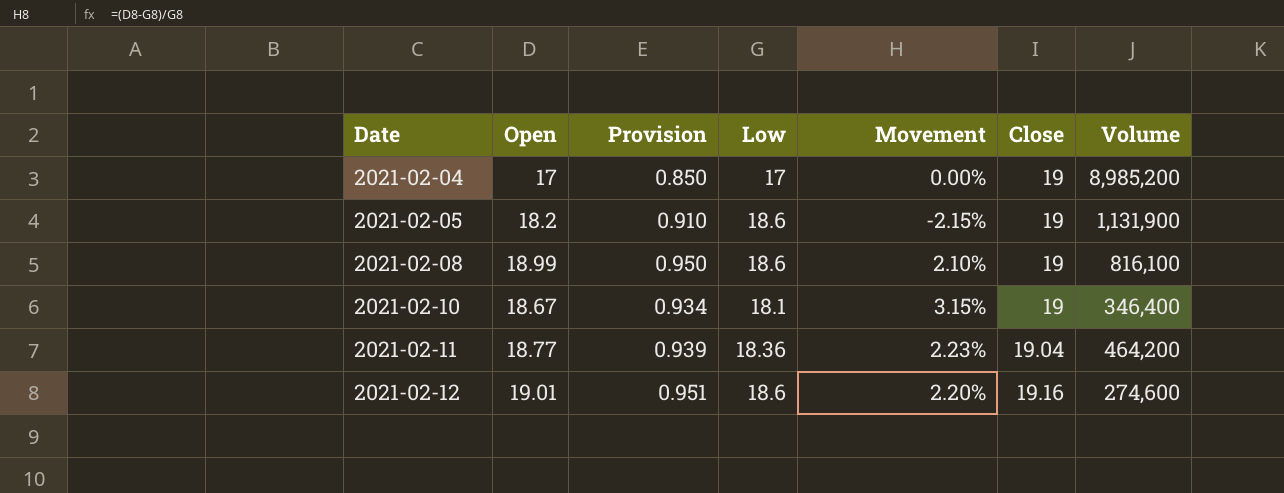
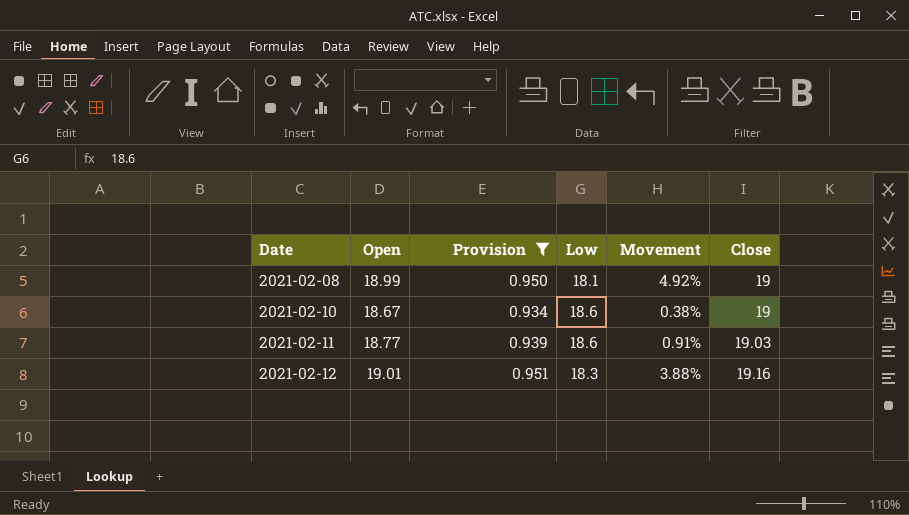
filter: none -> Provision >= 0.934
column Volume | position: 7 -> none
2021-02-08 | Low: 18.6 -> 18.1
2021-02-08 | Movement: 2.10% -> 4.92%
2021-02-10 | Low: 18.1 -> 18.6
2021-02-10 | Movement: 3.15% -> 0.38%
2021-02-11 | Low: 18.36 -> 18.6
2021-02-11 | Movement: 2.23% -> 0.91%
2021-02-11 | Close: 19.04 -> 19.03
2021-02-12 | Low: 18.6 -> 18.3
2021-02-12 | Movement: 2.20% -> 3.88%

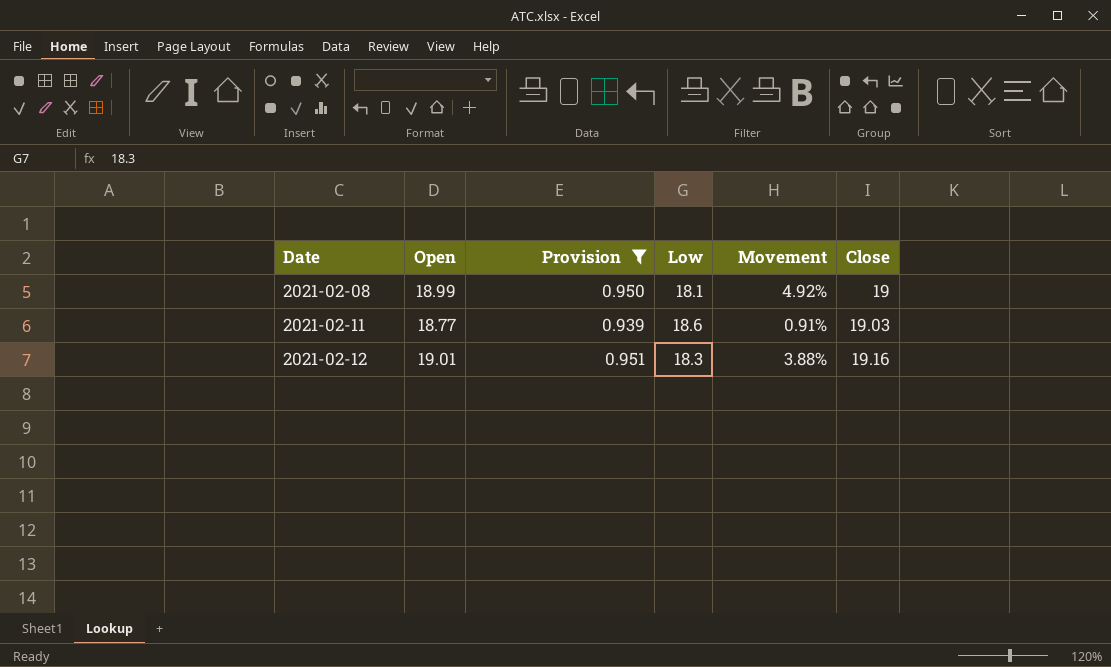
row 2021-02-10: 18.67 | 0.934 | 18.6 | 0.38% | 19 -> none

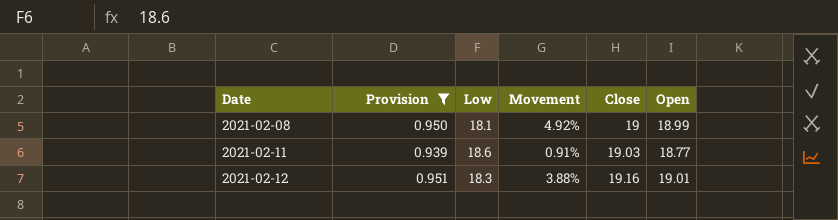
column Open | position: 2 -> 6

